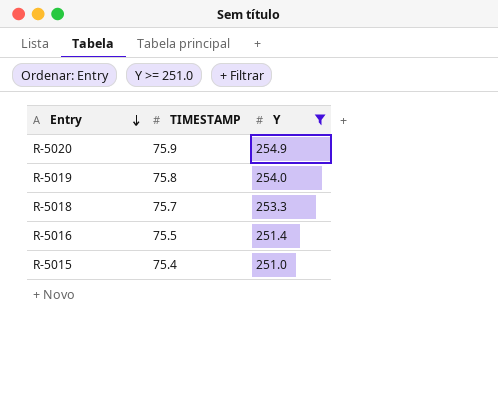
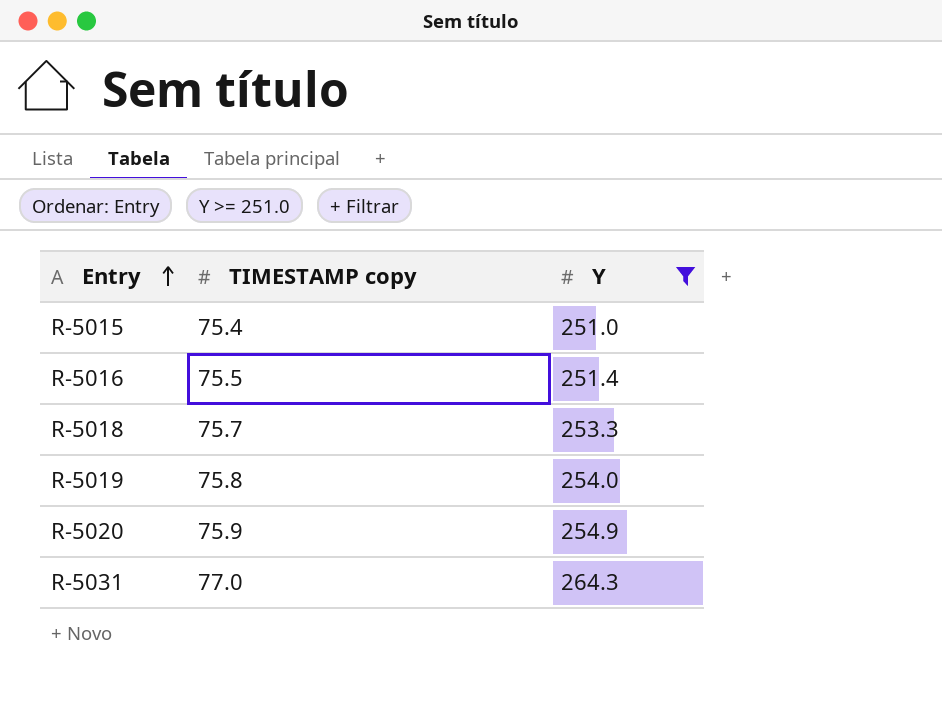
row order: Entry descending -> Entry ascending
column name: TIMESTAMP -> TIMESTAMP copy
row R-5031: none -> 77.0 | 264.3

